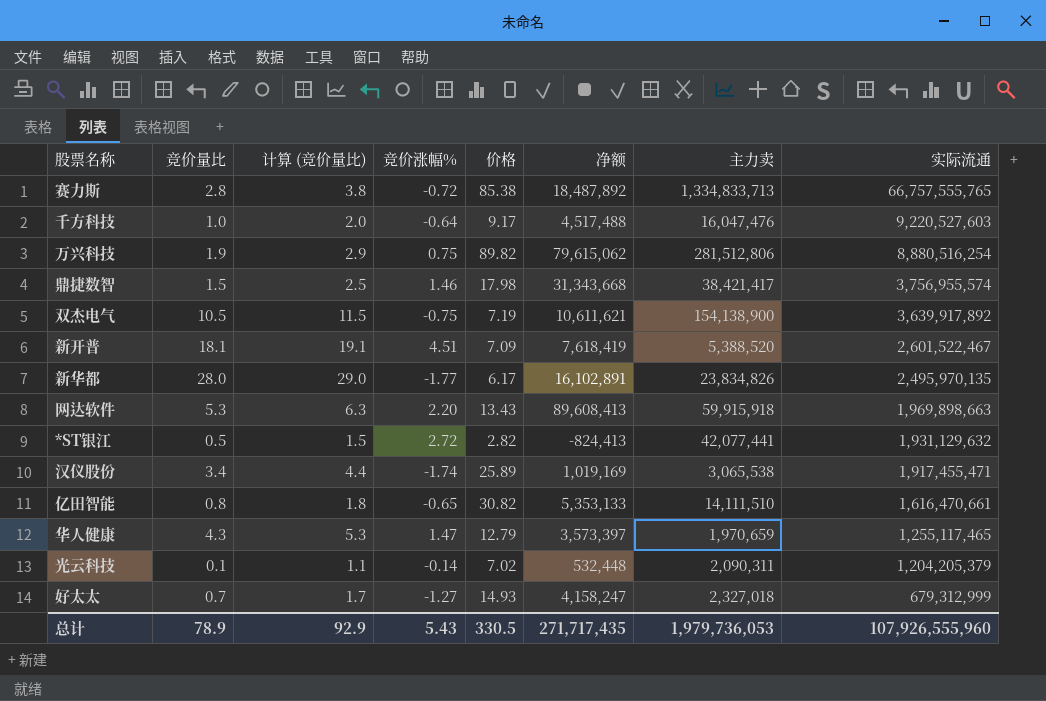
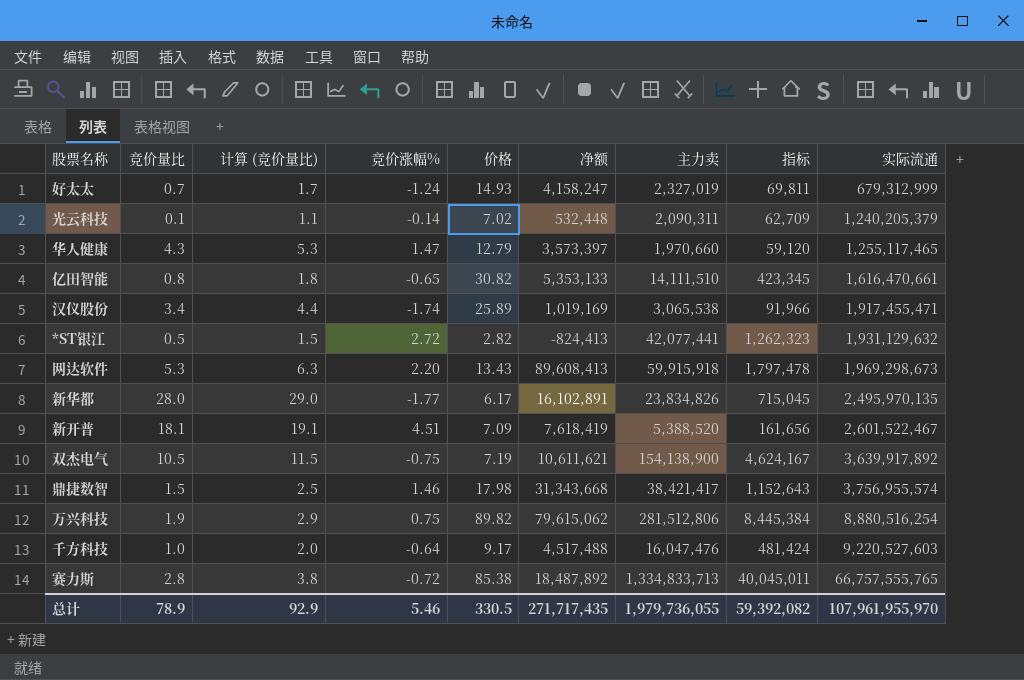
row order: 实际流通 descending -> 实际流通 ascending
column 指标 | formula: none -> [主力卖] * 0.03
好太太 | 竞价涨幅%: -1.27 -> -1.24
好太太 | 主力卖: 2,327,018 -> 2,327,019
光云科技 | 实际流通: 1,204,205,379 -> 1,240,205,379
华人健康 | 主力卖: 1,970,659 -> 1,970,660
网达软件 | 实际流通: 1,969,898,663 -> 1,969,298,673
总计 | 竞价涨幅%: 5.43 -> 5.46
总计 | 主力卖: 1,979,736,053 -> 1,979,736,055
总计 | 实际流通: 107,926,555,960 -> 107,961,955,970

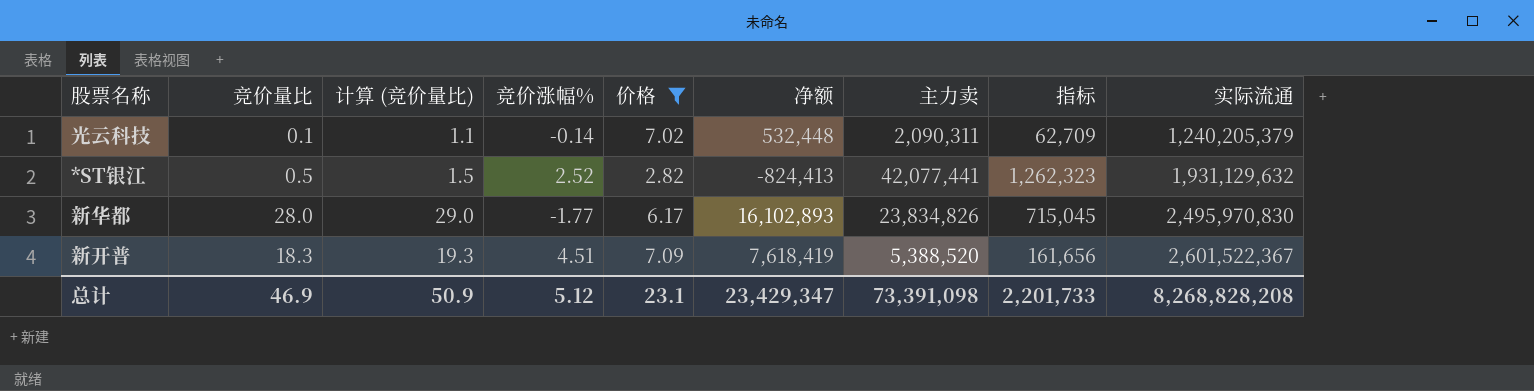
filter: none -> 价格 <= 7.09
*ST银江 | 竞价涨幅%: 2.72 -> 2.52
新华都 | 净额: 16,102,891 -> 16,102,893
新华都 | 实际流通: 2,495,970,135 -> 2,495,970,830
新开普 | 竞价量比: 18.1 -> 18.3
新开普 | 计算 (竞价量比): 19.1 -> 19.3
新开普 | 实际流通: 2,601,522,467 -> 2,601,522,367
总计 | 竞价量比: 78.9 -> 46.9
总计 | 计算 (竞价量比): 92.9 -> 50.9
总计 | 竞价涨幅%: 5.46 -> 5.12
总计 | 价格: 330.5 -> 23.1
总计 | 净额: 271,717,435 -> 23,429,347
总计 | 主力卖: 1,979,736,055 -> 73,391,098
总计 | 指标: 59,392,082 -> 2,201,733
总计 | 实际流通: 107,961,955,970 -> 8,268,828,208

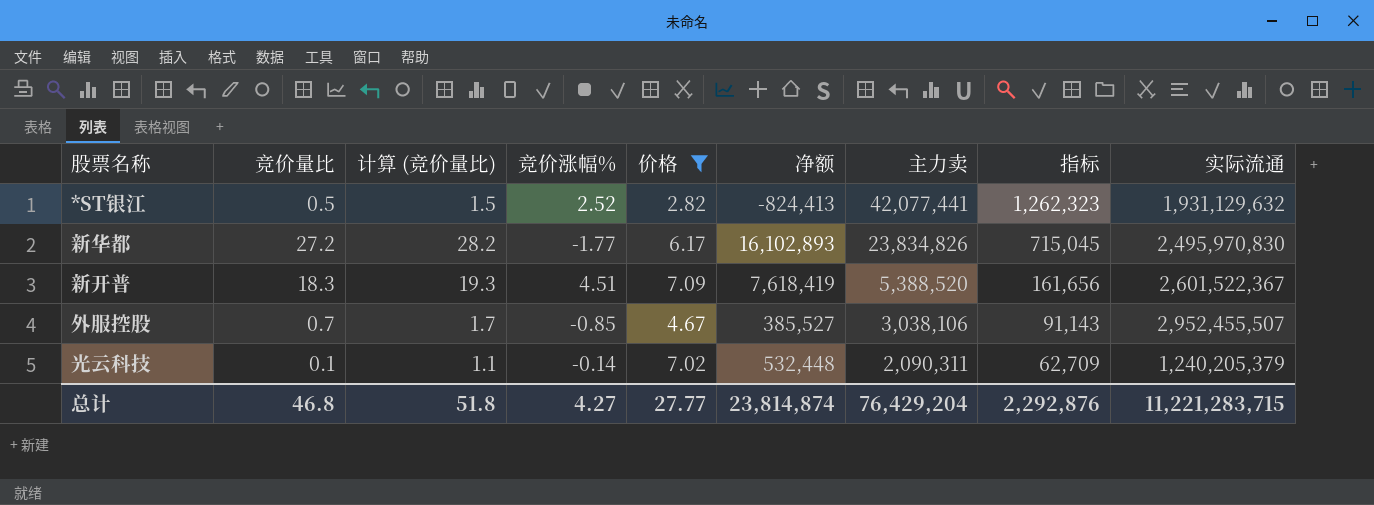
row order: 实际流通 ascending -> 主力卖 descending
新华都 | 竞价量比: 28.0 -> 27.2
新华都 | 计算 (竞价量比): 29.0 -> 28.2
row 外服控股: none -> 0.7 | 1.7 | -0.85 | 4.67 | 385,527 | 3,038,106 | 91,143 | 2,952,455,507
总计 | 竞价量比: 46.9 -> 46.8
总计 | 计算 (竞价量比): 50.9 -> 51.8
总计 | 竞价涨幅%: 5.12 -> 4.27
总计 | 价格: 23.1 -> 27.77
总计 | 净额: 23,429,347 -> 23,814,874
总计 | 主力卖: 73,391,098 -> 76,429,204
总计 | 指标: 2,201,733 -> 2,292,876
总计 | 实际流通: 8,268,828,208 -> 11,221,283,715

